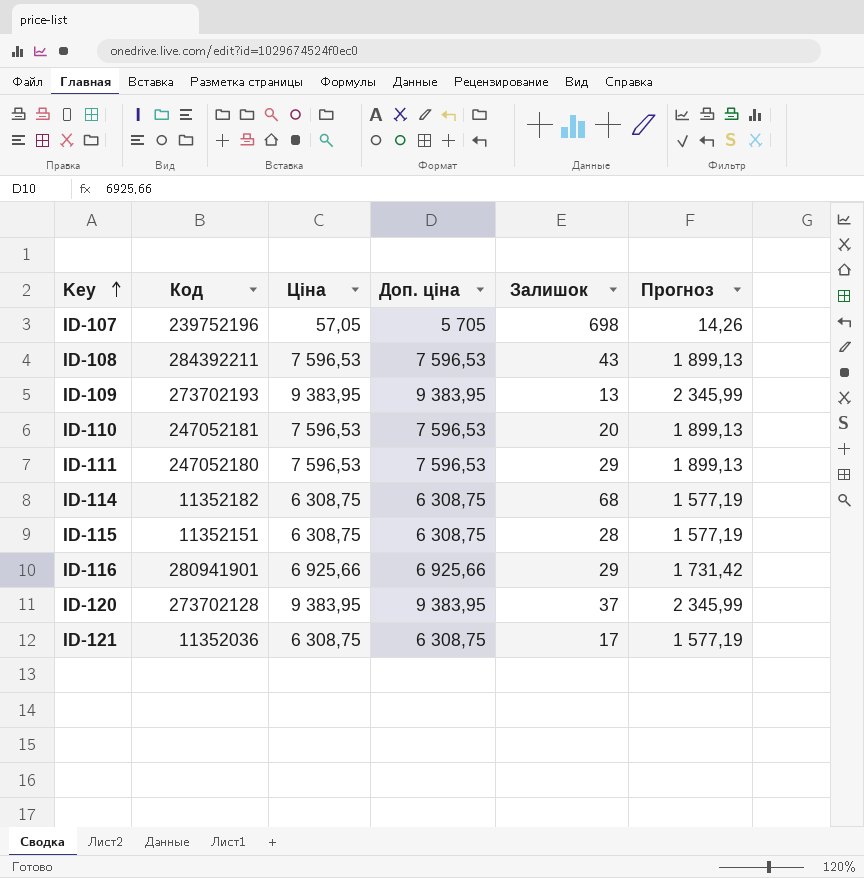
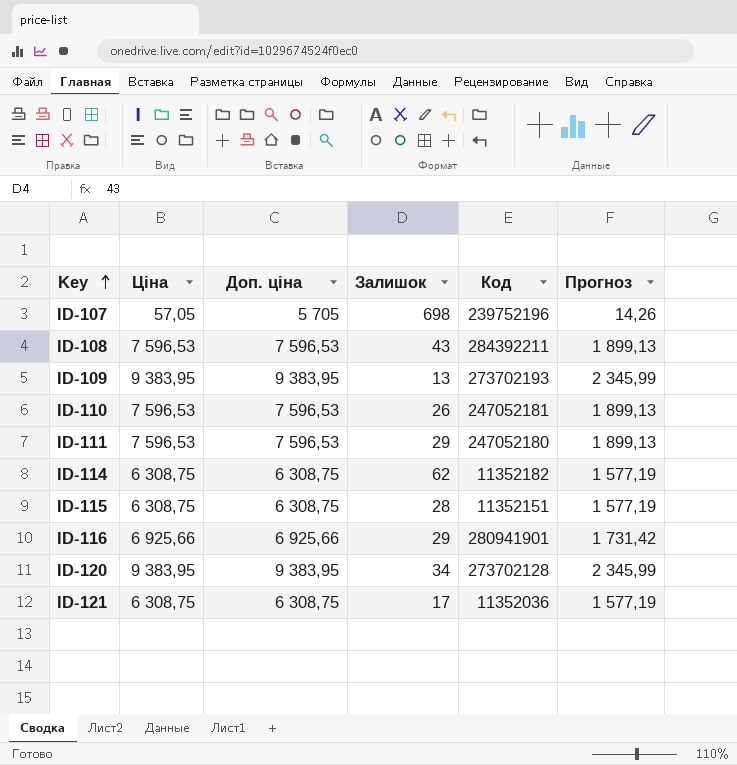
column Код | position: 2 -> 5
ID-110 | Залишок: 20 -> 26
ID-114 | Залишок: 68 -> 62
ID-120 | Залишок: 37 -> 34

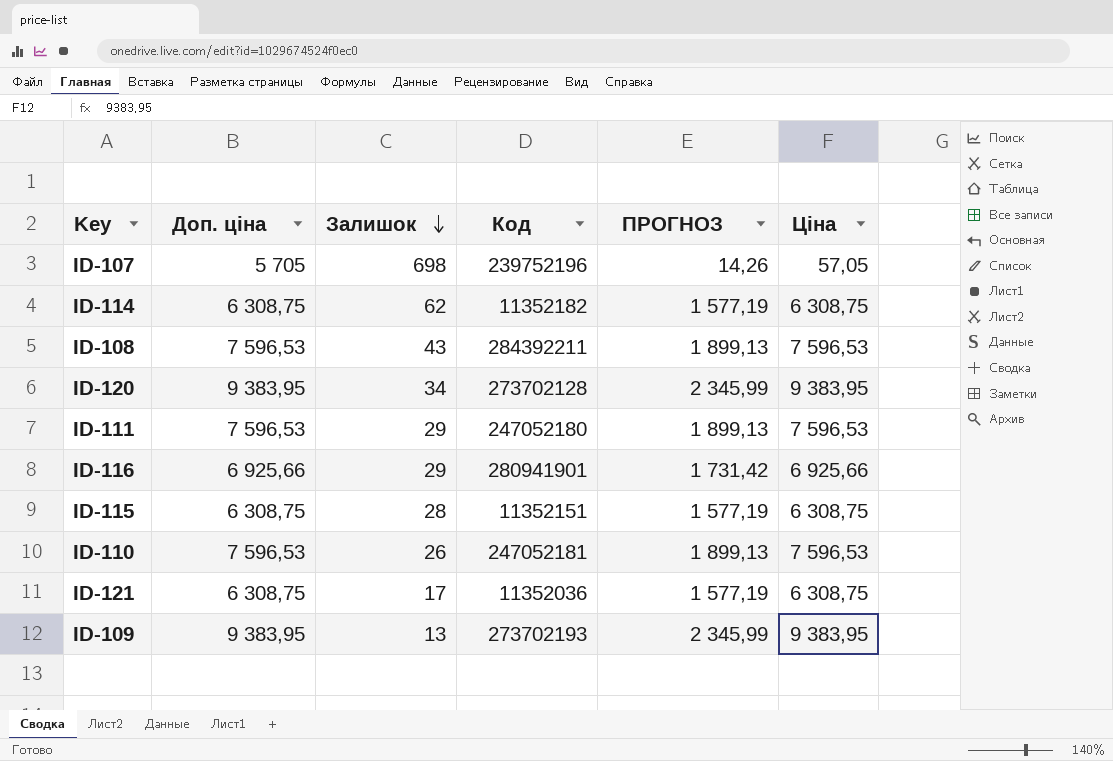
row order: Key ascending -> Залишок descending
column name: Прогноз -> ПРОГНОЗ
column Ціна | position: 2 -> 6

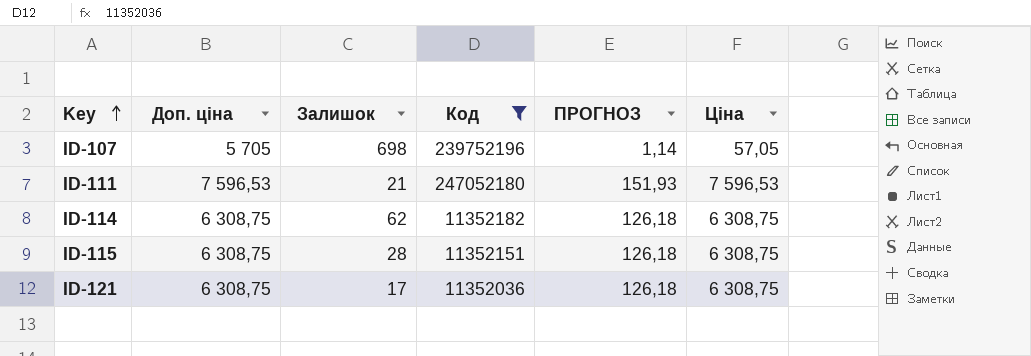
filter: none -> Код <= 247052180
row order: Залишок descending -> Key ascending
column ПРОГНОЗ | formula: [Ціна] * 0,25 -> [Ціна] * 0,02
ID-111 | Залишок: 29 -> 21

